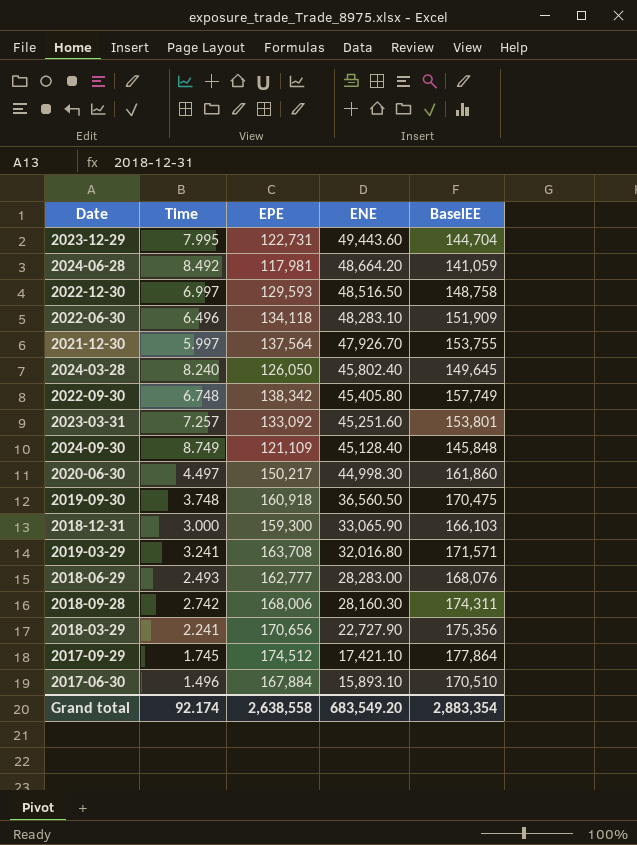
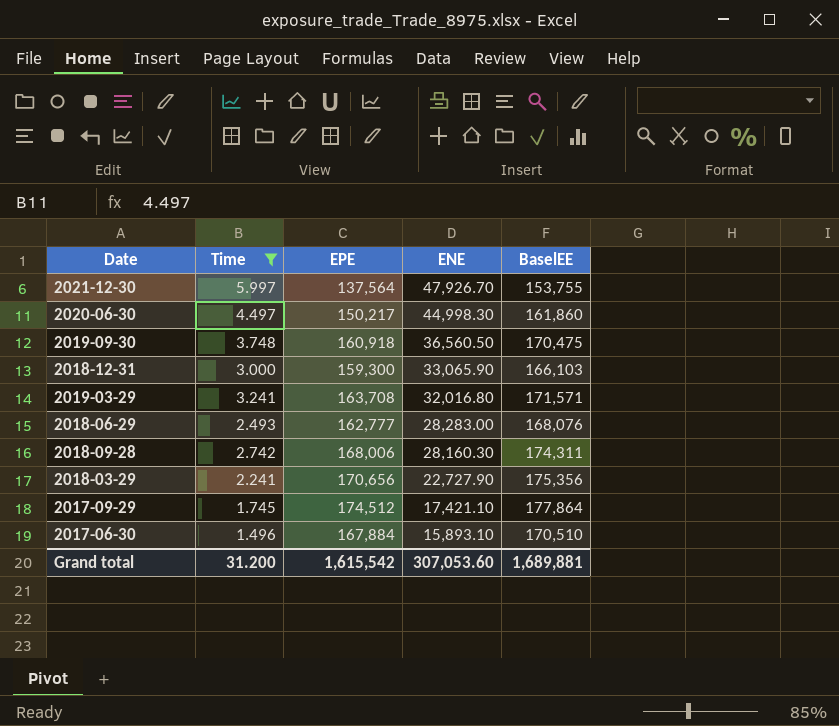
filter: none -> Time <= 5.997
Grand total | Time: 92.174 -> 31.200
Grand total | EPE: 2,638,558 -> 1,615,542
Grand total | ENE: 683,549.20 -> 307,053.60
Grand total | BaselEE: 2,883,354 -> 1,689,881

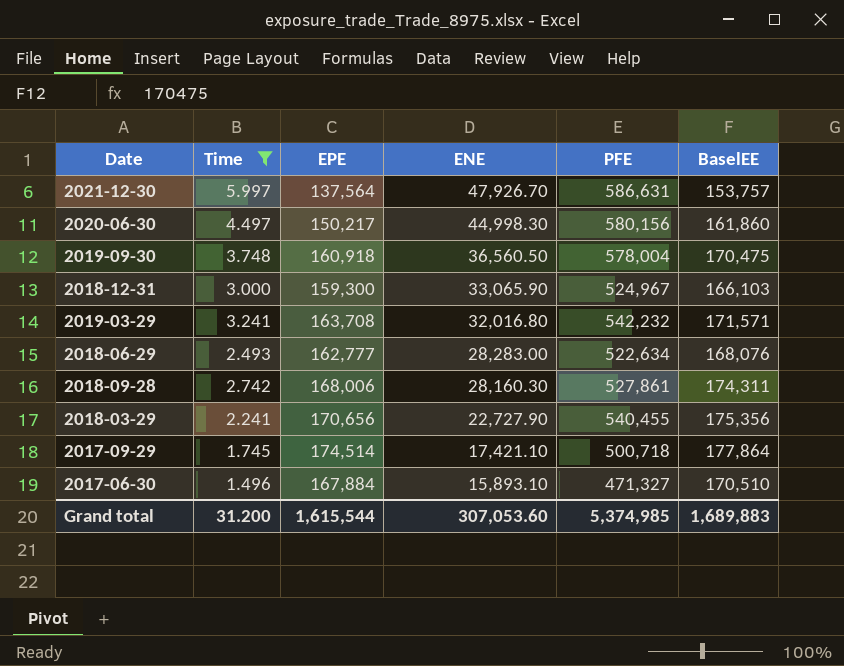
column PFE | position: none -> 5
2021-12-30 | BaselEE: 153,755 -> 153,757
2017-09-29 | EPE: 174,512 -> 174,514
Grand total | EPE: 1,615,542 -> 1,615,544
Grand total | BaselEE: 1,689,881 -> 1,689,883

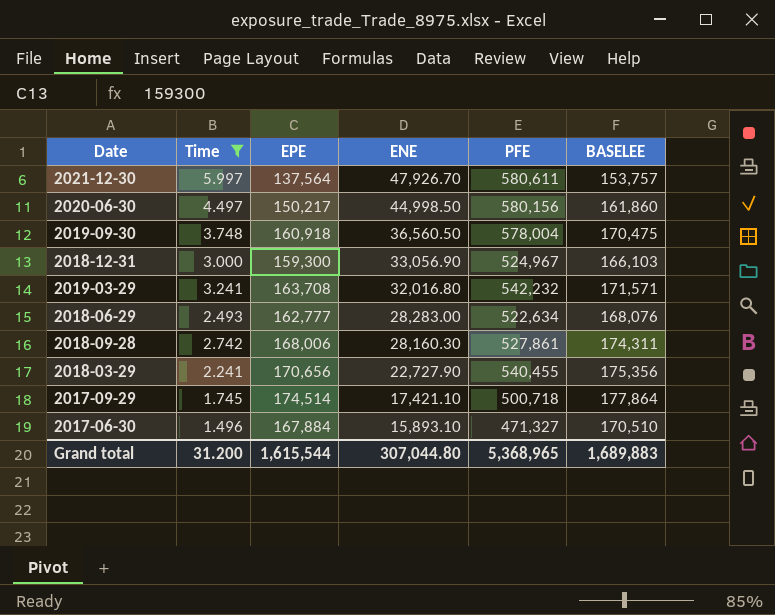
column name: BaselEE -> BASELEE
2021-12-30 | PFE: 586,631 -> 580,611
2020-06-30 | ENE: 44,998.30 -> 44,998.50
2018-12-31 | ENE: 33,065.90 -> 33,056.90
Grand total | ENE: 307,053.60 -> 307,044.80
Grand total | PFE: 5,374,985 -> 5,368,965

